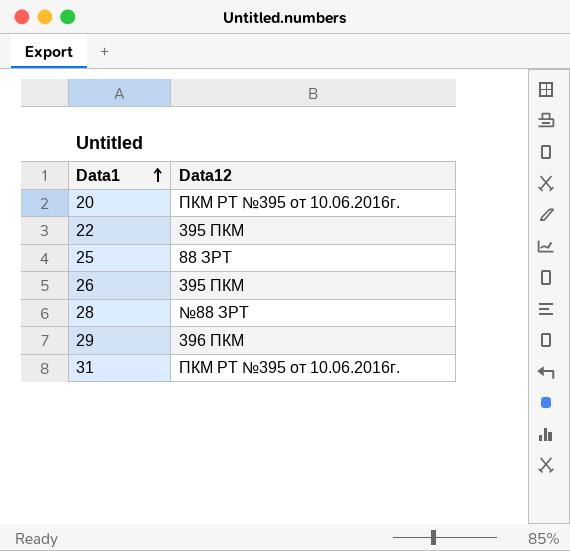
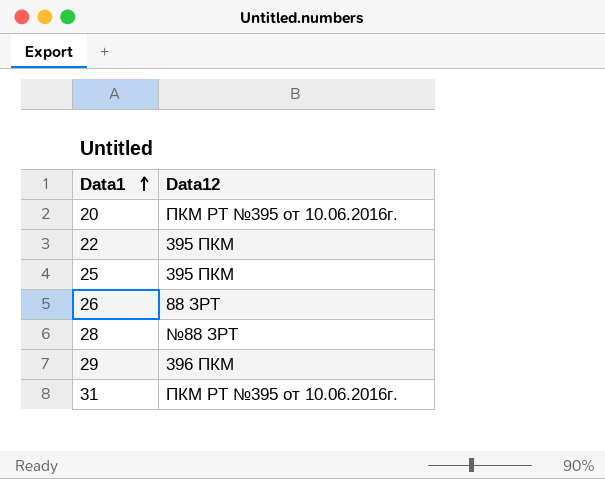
25 | Data12: 88 ЗРТ -> 395 ПКМ
26 | Data12: 395 ПКМ -> 88 ЗРТ

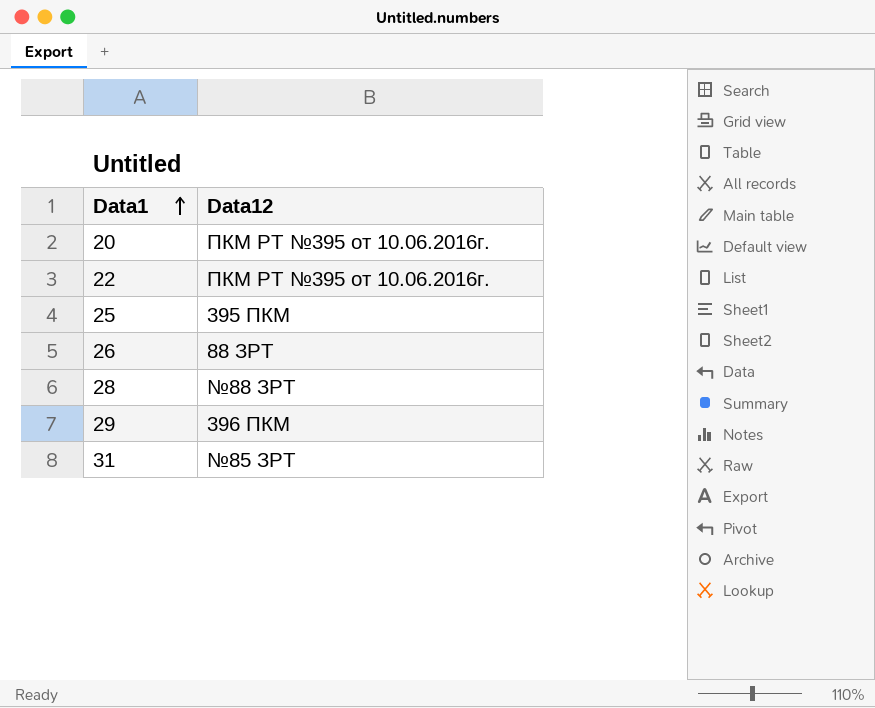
22 | Data12: 395 ПКМ -> ПКМ РТ №395 от 10.06.2016г.
31 | Data12: ПКМ РТ №395 от 10.06.2016г. -> №85 ЗРТ

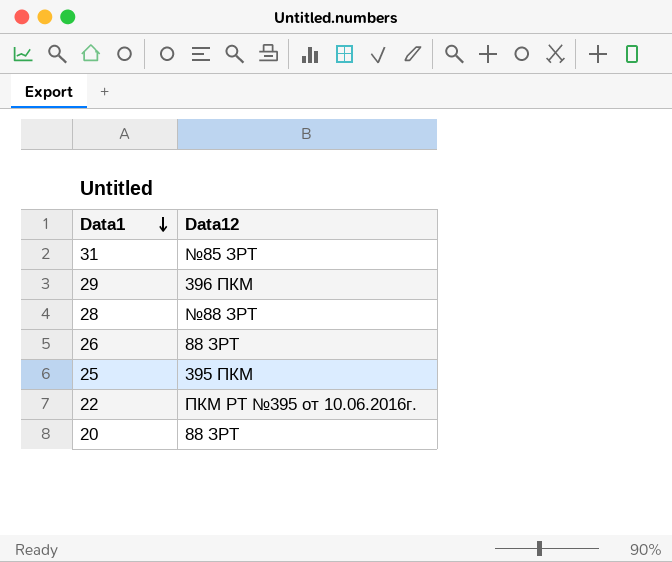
row order: Data1 ascending -> Data1 descending
20 | Data12: ПКМ РТ №395 от 10.06.2016г. -> 88 ЗРТ

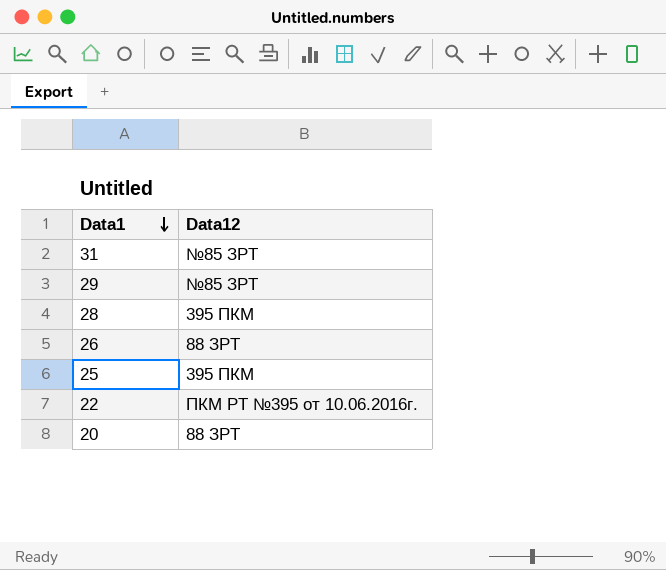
29 | Data12: 396 ПКМ -> №85 ЗРТ
28 | Data12: №88 ЗРТ -> 395 ПКМ

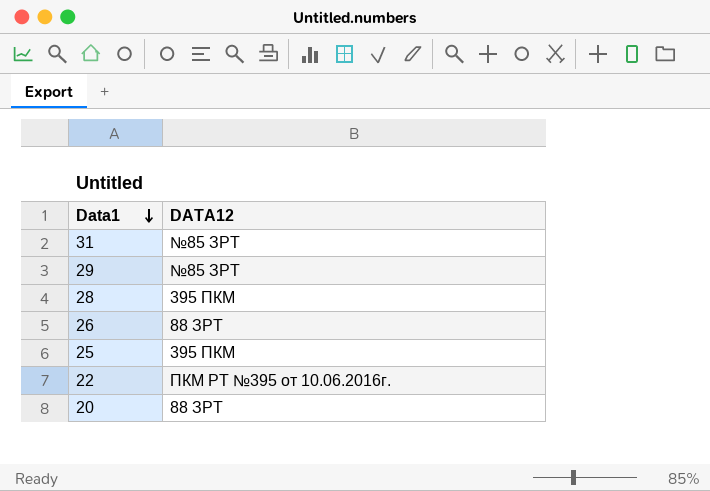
column name: Data12 -> DATA12

